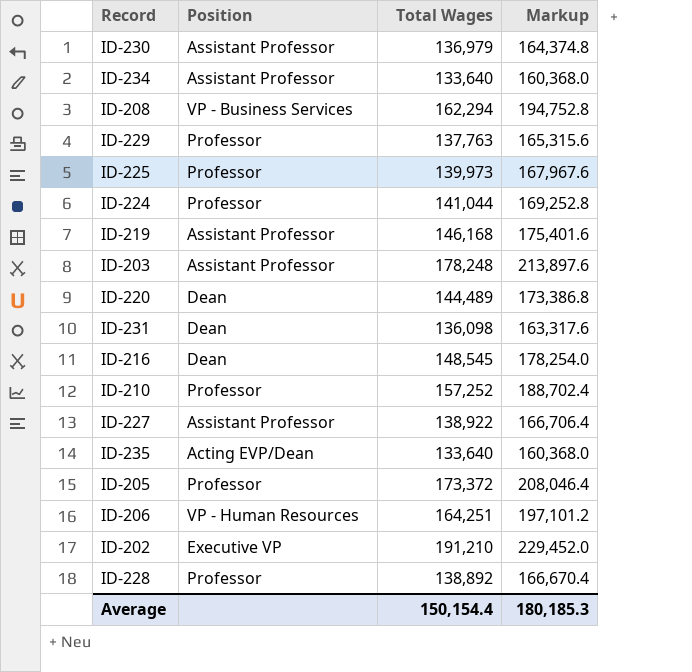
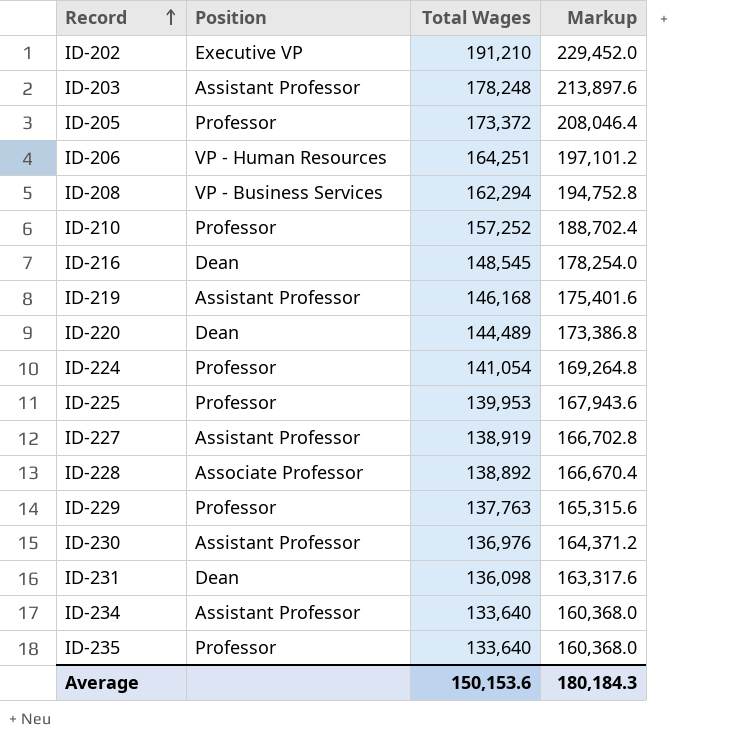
row order: none -> Record ascending
ID-224 | Total Wages: 141,044 -> 141,054
ID-224 | Markup: 169,252.8 -> 169,264.8
ID-225 | Total Wages: 139,973 -> 139,953
ID-225 | Markup: 167,967.6 -> 167,943.6
ID-227 | Total Wages: 138,922 -> 138,919
ID-227 | Markup: 166,706.4 -> 166,702.8
ID-228 | Position: Professor -> Associate Professor
ID-230 | Total Wages: 136,979 -> 136,976
ID-230 | Markup: 164,374.8 -> 164,371.2
ID-235 | Position: Acting EVP/Dean -> Professor
Average | Total Wages: 150,154.4 -> 150,153.6
Average | Markup: 180,185.3 -> 180,184.3

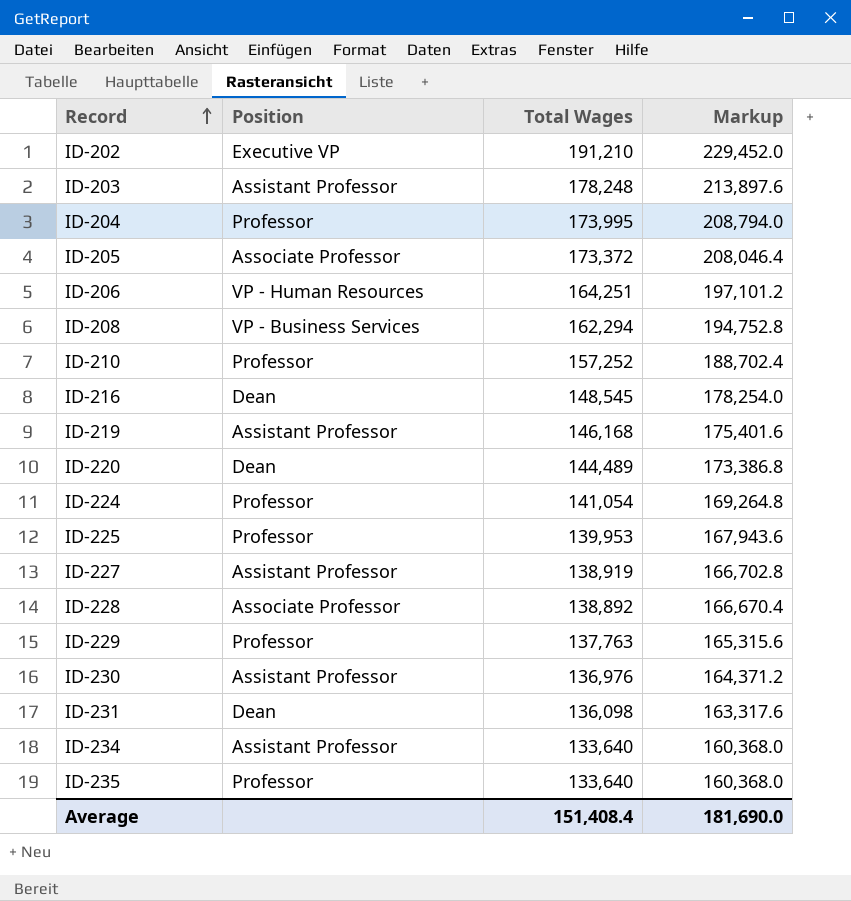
row ID-204: none -> Professor | 173,995 | 208,794.0
ID-205 | Position: Professor -> Associate Professor
Average | Total Wages: 150,153.6 -> 151,408.4
Average | Markup: 180,184.3 -> 181,690.0

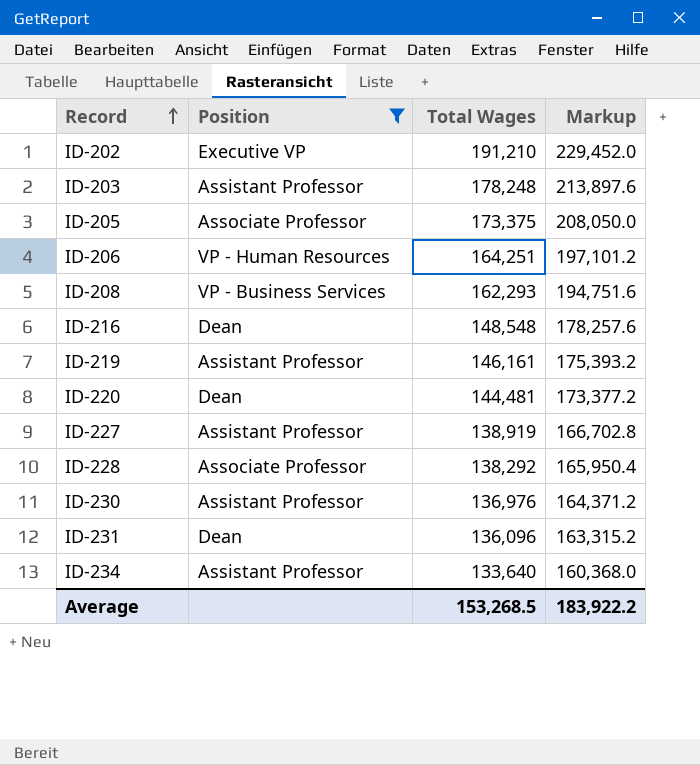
filter: none -> Position != Professor
ID-205 | Total Wages: 173,372 -> 173,375
ID-205 | Markup: 208,046.4 -> 208,050.0
ID-208 | Total Wages: 162,294 -> 162,293
ID-208 | Markup: 194,752.8 -> 194,751.6
ID-216 | Total Wages: 148,545 -> 148,548
ID-216 | Markup: 178,254.0 -> 178,257.6
ID-219 | Total Wages: 146,168 -> 146,161
ID-219 | Markup: 175,401.6 -> 175,393.2
ID-220 | Total Wages: 144,489 -> 144,481
ID-220 | Markup: 173,386.8 -> 173,377.2
ID-228 | Total Wages: 138,892 -> 138,292
ID-228 | Markup: 166,670.4 -> 165,950.4
ID-231 | Total Wages: 136,098 -> 136,096
ID-231 | Markup: 163,317.6 -> 163,315.2
Average | Total Wages: 151,408.4 -> 153,268.5
Average | Markup: 181,690.0 -> 183,922.2

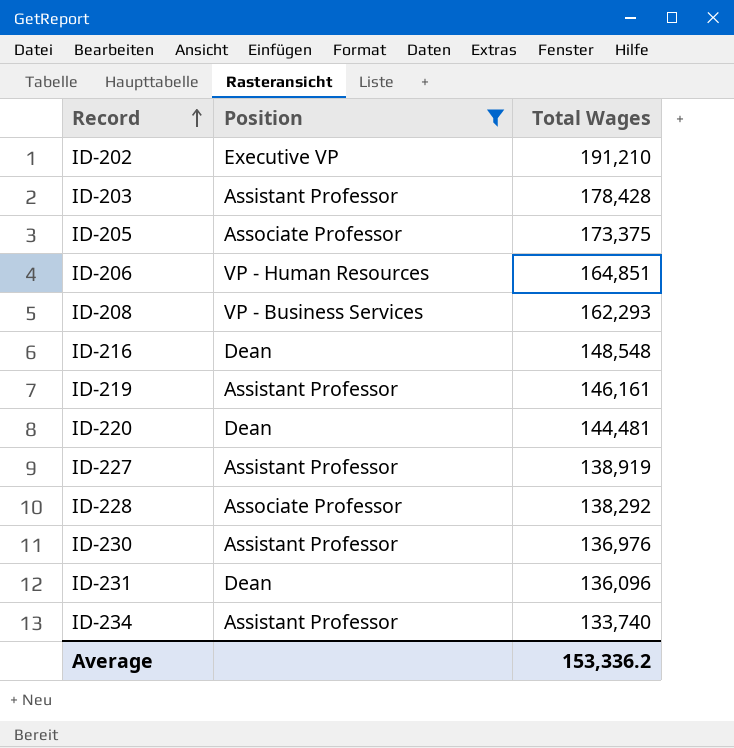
column Markup | formula: [Total Wages] * 1.2 -> none
ID-203 | Total Wages: 178,248 -> 178,428
ID-206 | Total Wages: 164,251 -> 164,851
ID-234 | Total Wages: 133,640 -> 133,740
Average | Total Wages: 153,268.5 -> 153,336.2

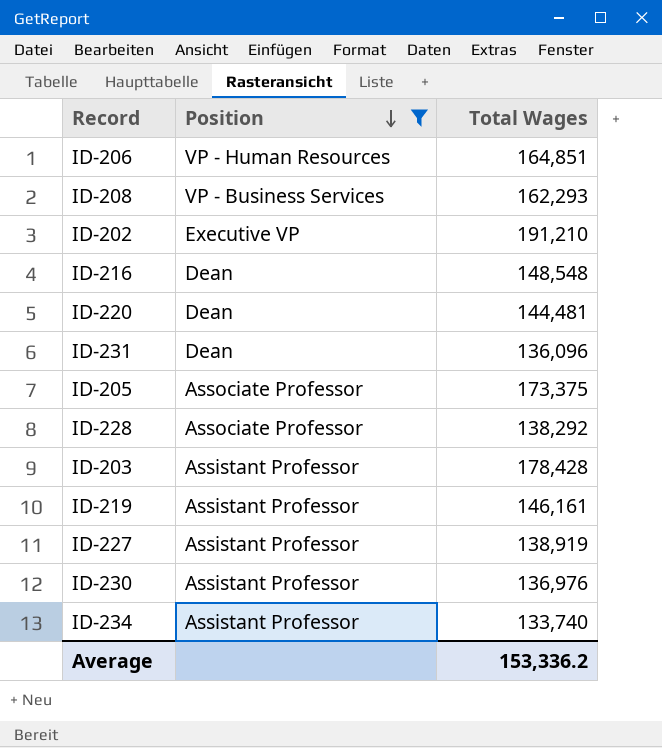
row order: Record ascending -> Position descending

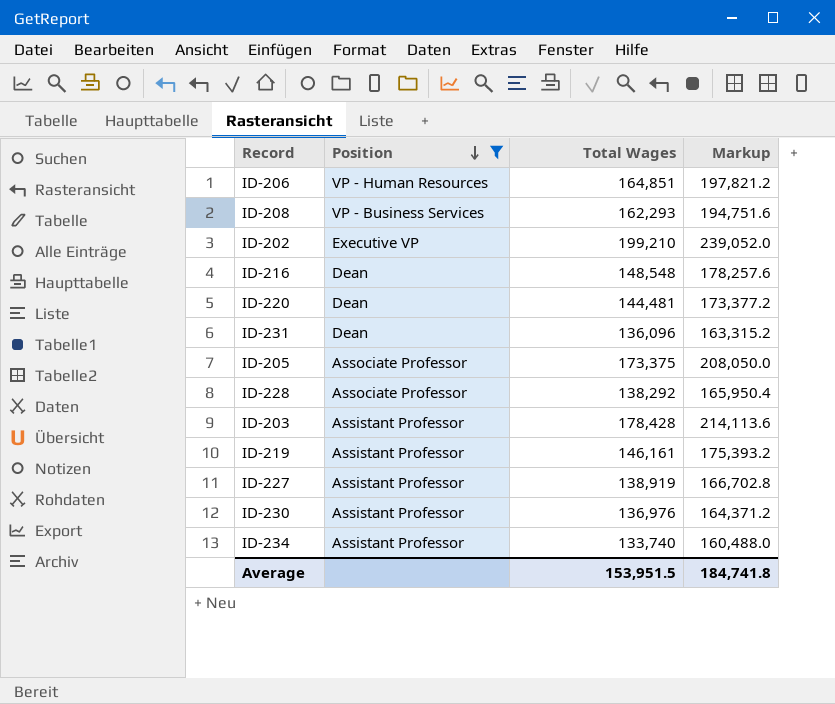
column Markup | formula: none -> [Total Wages] * 1.2
ID-202 | Total Wages: 191,210 -> 199,210
Average | Total Wages: 153,336.2 -> 153,951.5

